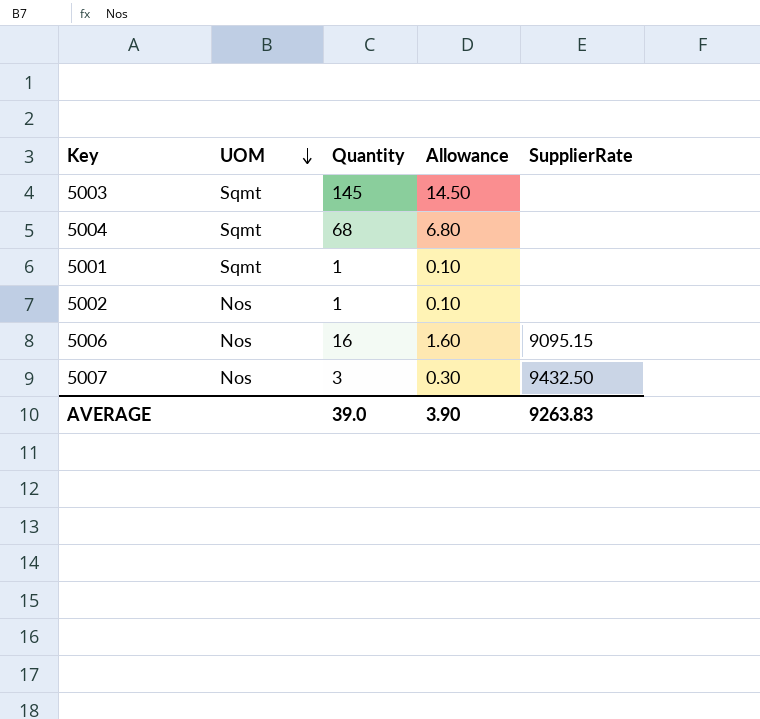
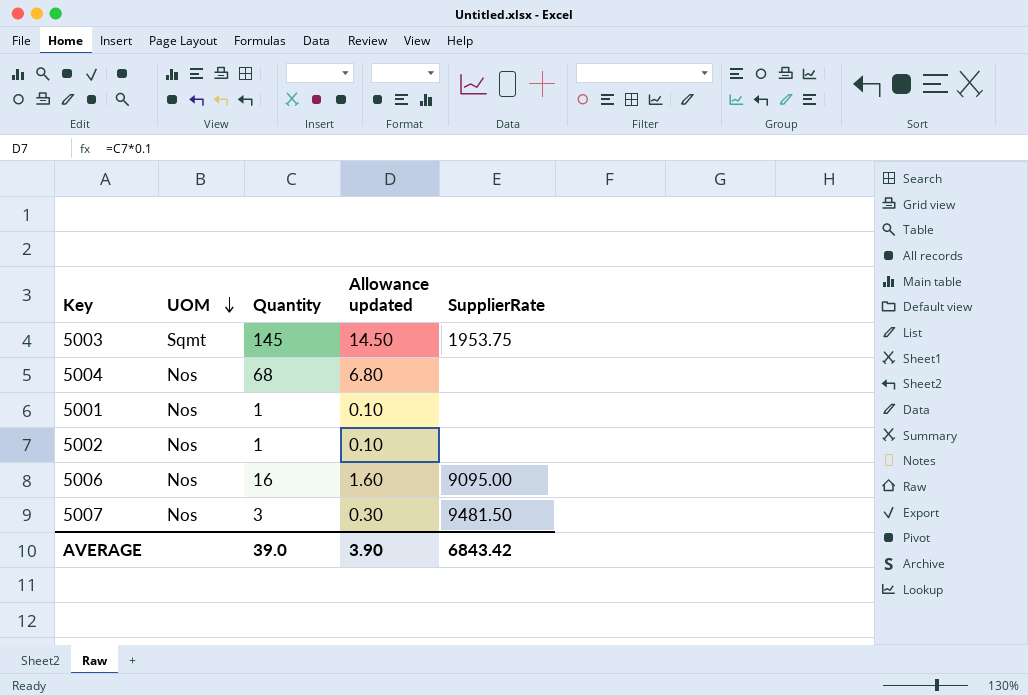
column name: Allowance -> Allowance updated
5003 | SupplierRate: none -> 1953.75
5004 | UOM: Sqmt -> Nos
5001 | UOM: Sqmt -> Nos
5006 | SupplierRate: 9095.15 -> 9095.00
5007 | SupplierRate: 9432.50 -> 9481.50
AVERAGE | SupplierRate: 9263.83 -> 6843.42

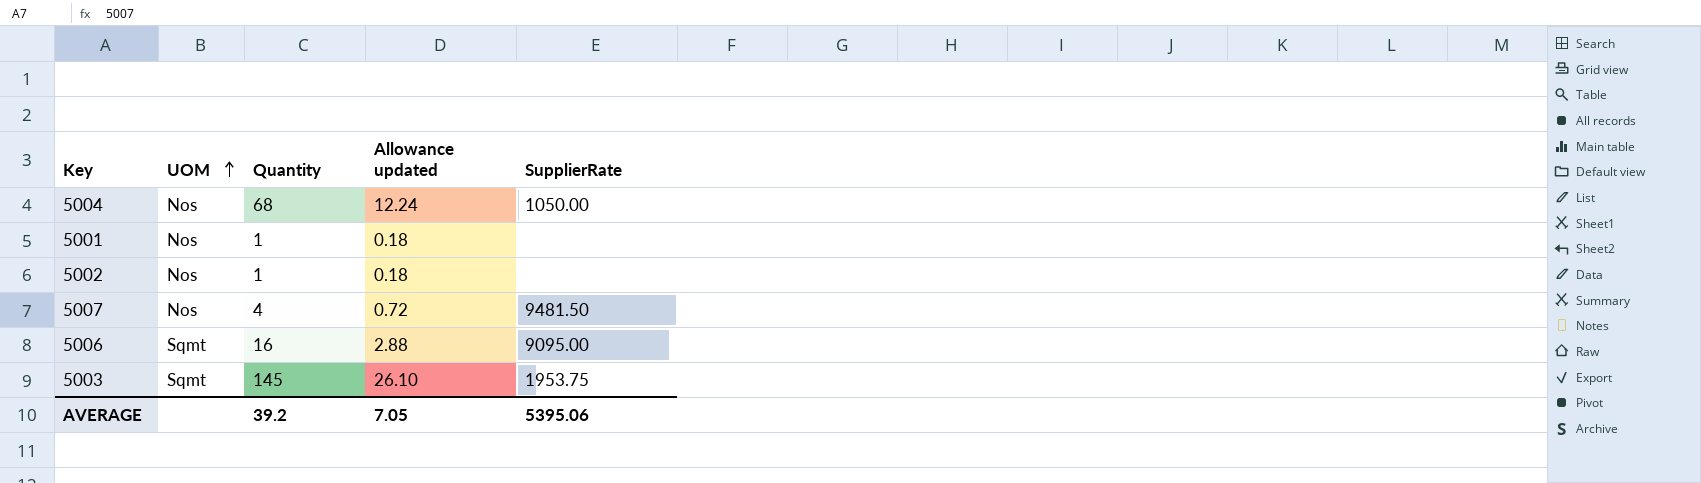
row order: UOM descending -> UOM ascending
column Allowance updated | formula: [Quantity] * 0.1 -> [Quantity] * 0.18
5004 | SupplierRate: none -> 1050.00
5007 | Quantity: 3 -> 4
5006 | UOM: Nos -> Sqmt
AVERAGE | Quantity: 39.0 -> 39.2
AVERAGE | Allowance updated: 3.90 -> 7.05
AVERAGE | SupplierRate: 6843.42 -> 5395.06

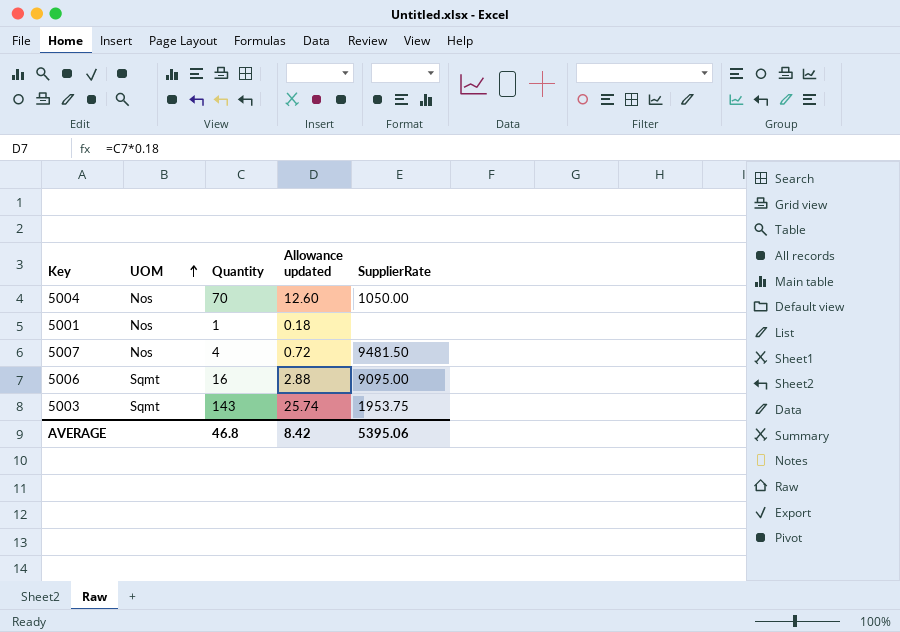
row 5002: Nos | 1 | 0.18 | none -> none
5004 | Quantity: 68 -> 70
5004 | Allowance updated: 12.24 -> 12.60
5003 | Quantity: 145 -> 143
5003 | Allowance updated: 26.10 -> 25.74
AVERAGE | Quantity: 39.2 -> 46.8
AVERAGE | Allowance updated: 7.05 -> 8.42

